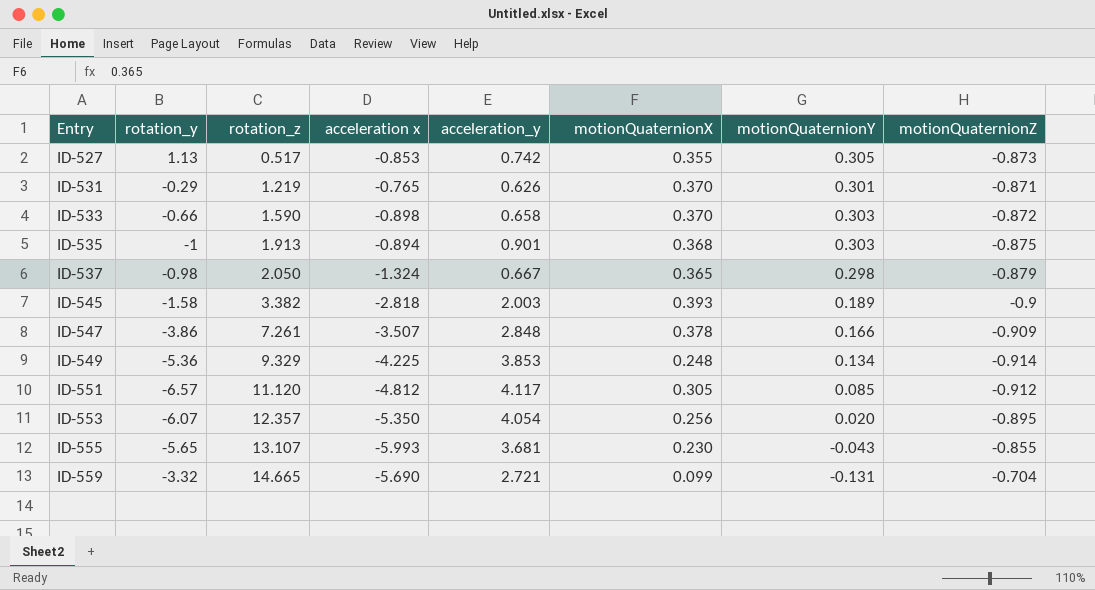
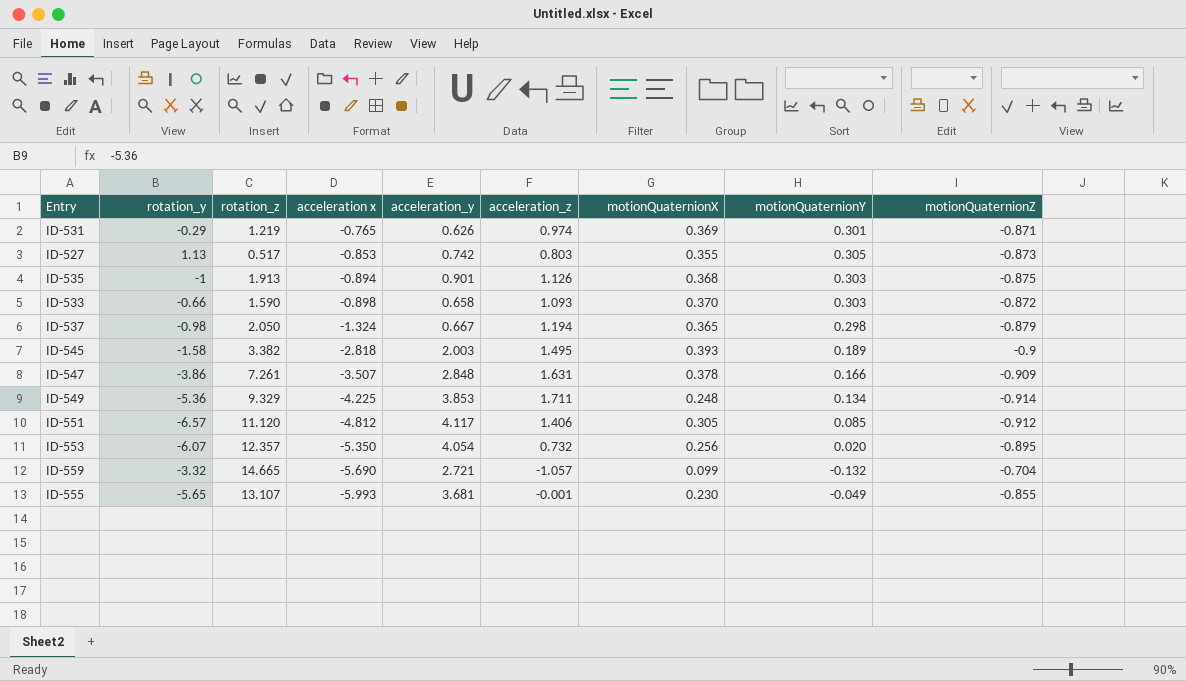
row order: Entry ascending -> acceleration x descending
column acceleration_z | position: none -> 6
ID-531 | motionQuaternionX: 0.370 -> 0.369
ID-559 | motionQuaternionY: -0.131 -> -0.132
ID-555 | motionQuaternionY: -0.043 -> -0.049

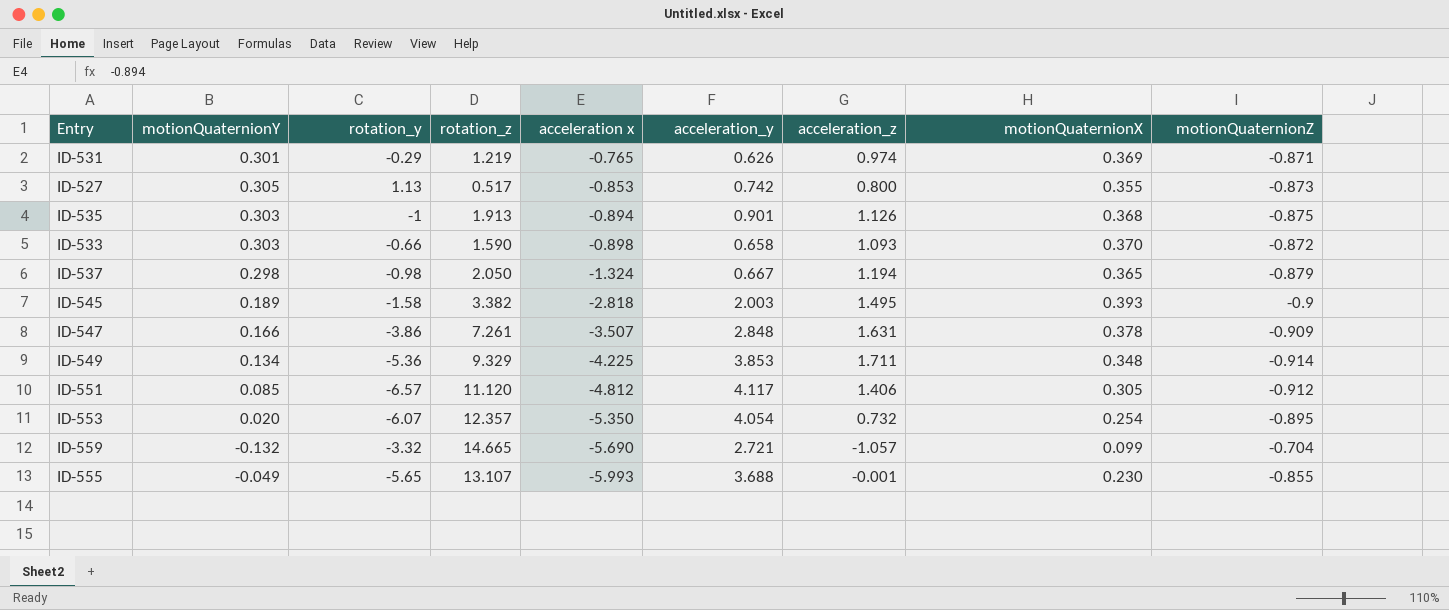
column motionQuaternionY | position: 8 -> 2
ID-527 | acceleration_z: 0.803 -> 0.800
ID-549 | motionQuaternionX: 0.248 -> 0.348
ID-553 | motionQuaternionX: 0.256 -> 0.254
ID-555 | acceleration_y: 3.681 -> 3.688

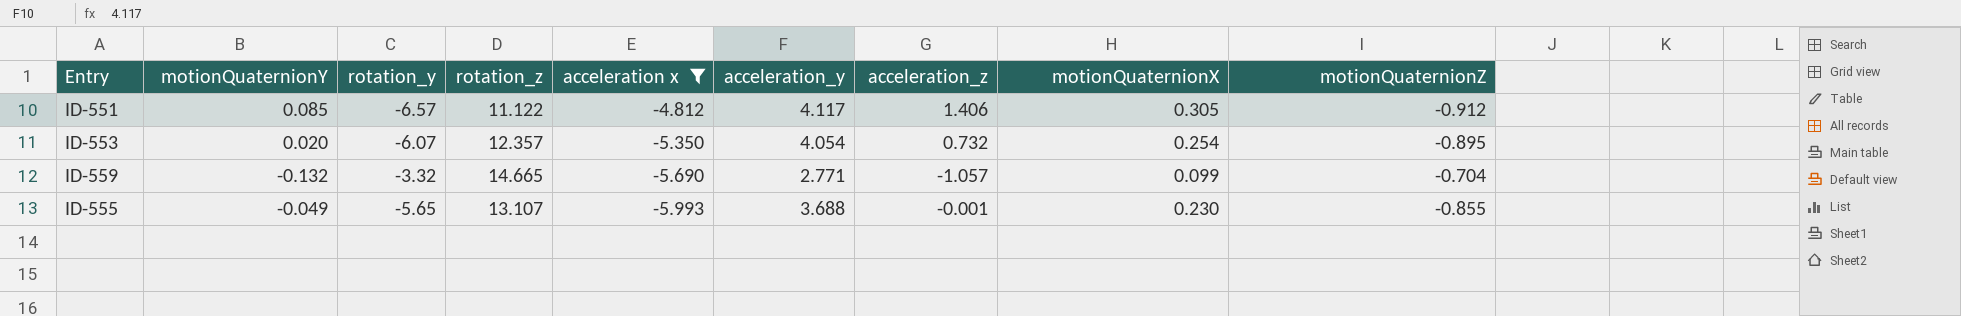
filter: none -> acceleration x <= -4.812
ID-551 | rotation_z: 11.120 -> 11.122
ID-559 | acceleration_y: 2.721 -> 2.771

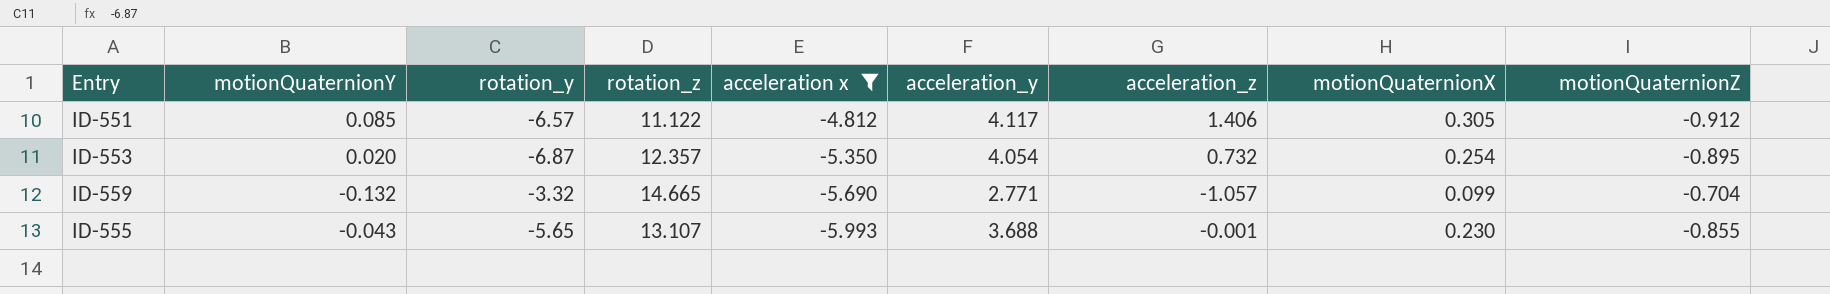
ID-553 | rotation_y: -6.07 -> -6.87
ID-555 | motionQuaternionY: -0.049 -> -0.043

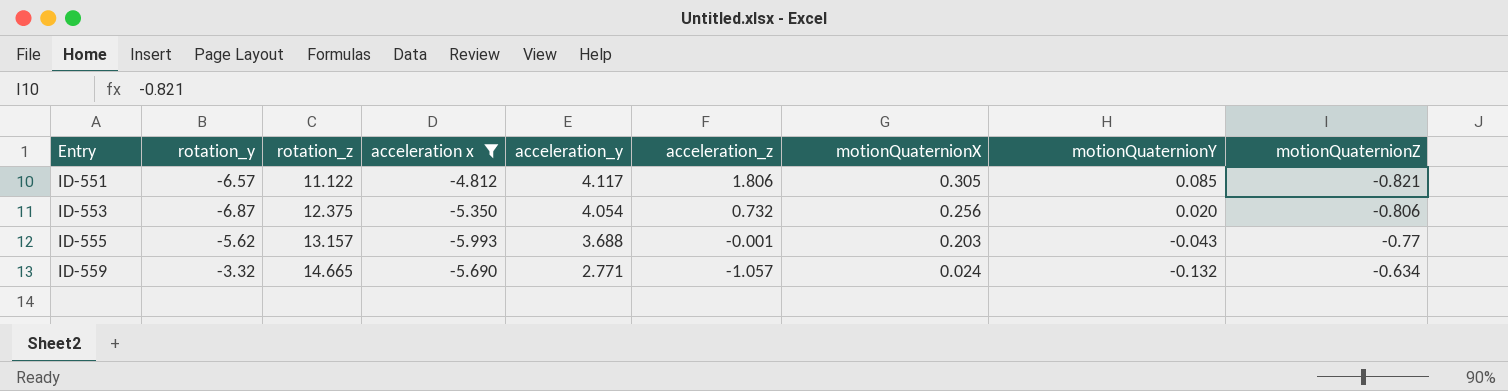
row order: acceleration x descending -> Entry ascending
column motionQuaternionY | position: 2 -> 8
ID-551 | acceleration_z: 1.406 -> 1.806
ID-551 | motionQuaternionZ: -0.912 -> -0.821
ID-553 | rotation_z: 12.357 -> 12.375
ID-553 | motionQuaternionX: 0.254 -> 0.256
ID-553 | motionQuaternionZ: -0.895 -> -0.806
ID-555 | rotation_y: -5.65 -> -5.62
ID-555 | rotation_z: 13.107 -> 13.157
ID-555 | motionQuaternionX: 0.230 -> 0.203
ID-555 | motionQuaternionZ: -0.855 -> -0.77
ID-559 | motionQuaternionX: 0.099 -> 0.024
ID-559 | motionQuaternionZ: -0.704 -> -0.634

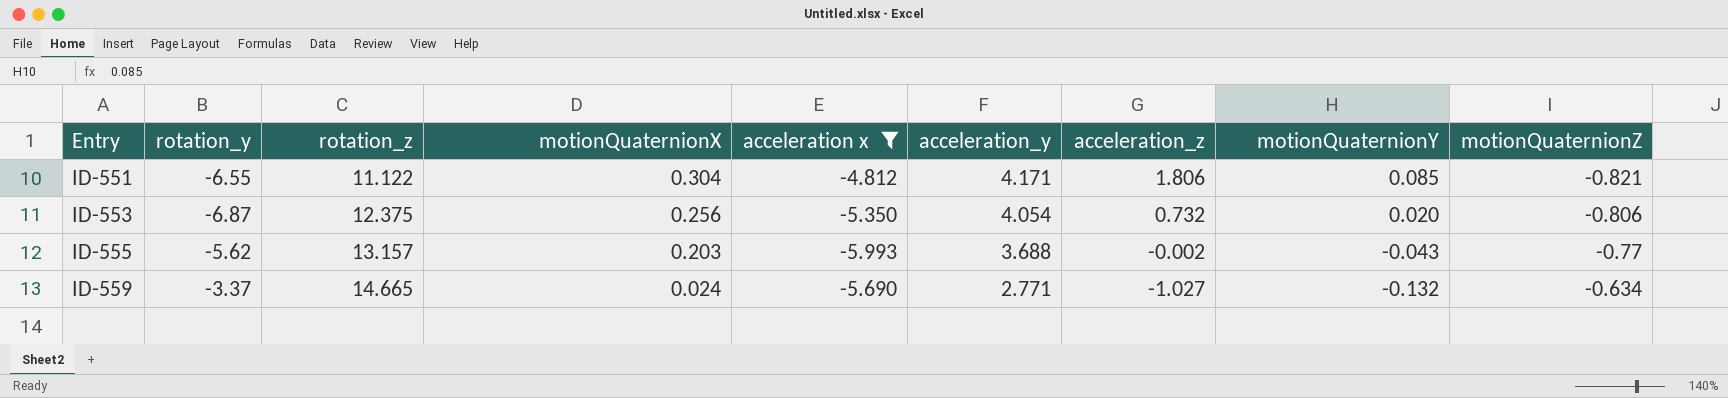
column motionQuaternionX | position: 7 -> 4
ID-551 | rotation_y: -6.57 -> -6.55
ID-551 | motionQuaternionX: 0.305 -> 0.304
ID-551 | acceleration_y: 4.117 -> 4.171
ID-555 | acceleration_z: -0.001 -> -0.002
ID-559 | rotation_y: -3.32 -> -3.37
ID-559 | acceleration_z: -1.057 -> -1.027

